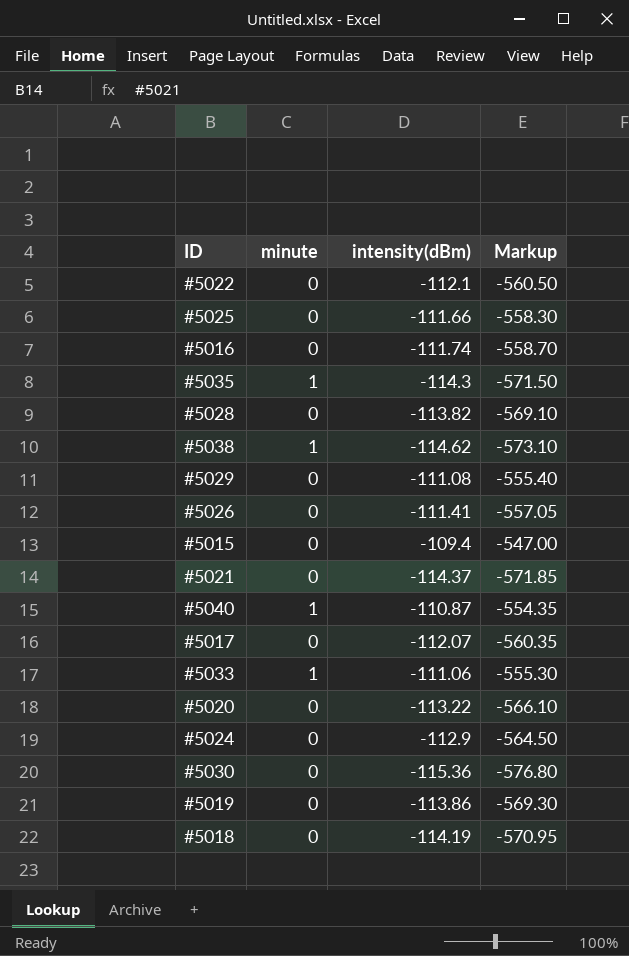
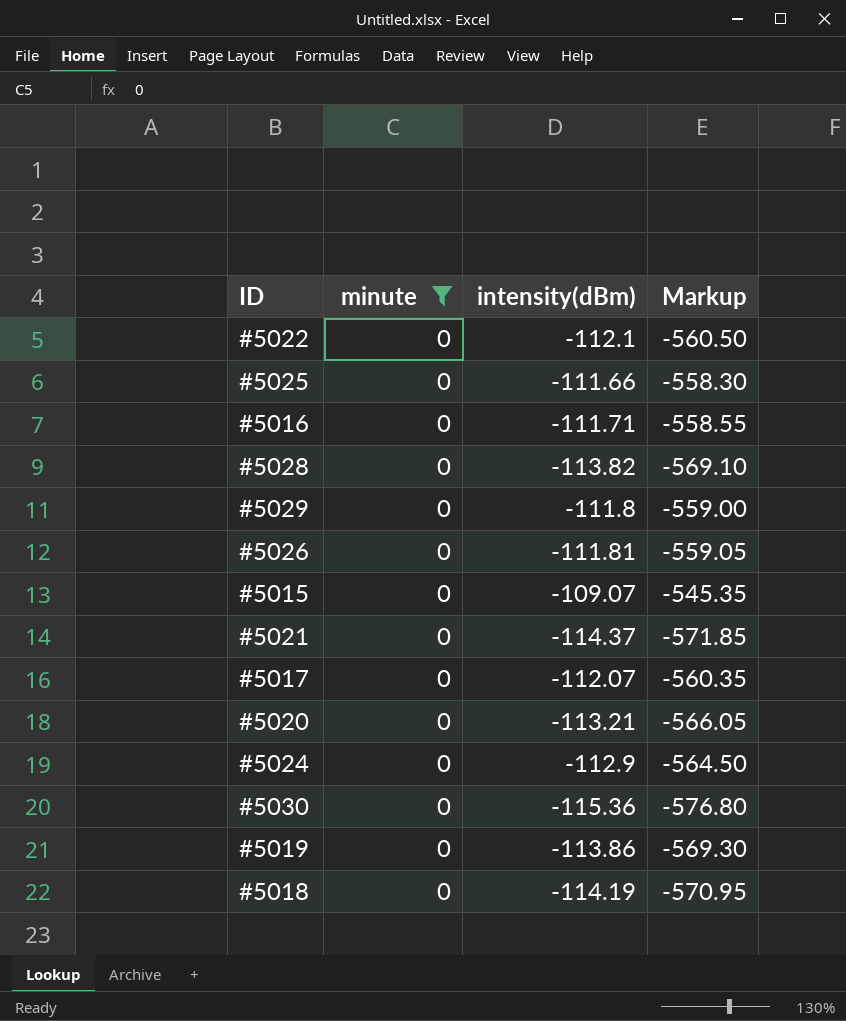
filter: none -> minute = 0
#5016 | intensity(dBm): -111.74 -> -111.71
#5016 | Markup: -558.70 -> -558.55
#5029 | intensity(dBm): -111.08 -> -111.8
#5029 | Markup: -555.40 -> -559.00
#5026 | intensity(dBm): -111.41 -> -111.81
#5026 | Markup: -557.05 -> -559.05
#5015 | intensity(dBm): -109.4 -> -109.07
#5015 | Markup: -547.00 -> -545.35
#5020 | intensity(dBm): -113.22 -> -113.21
#5020 | Markup: -566.10 -> -566.05

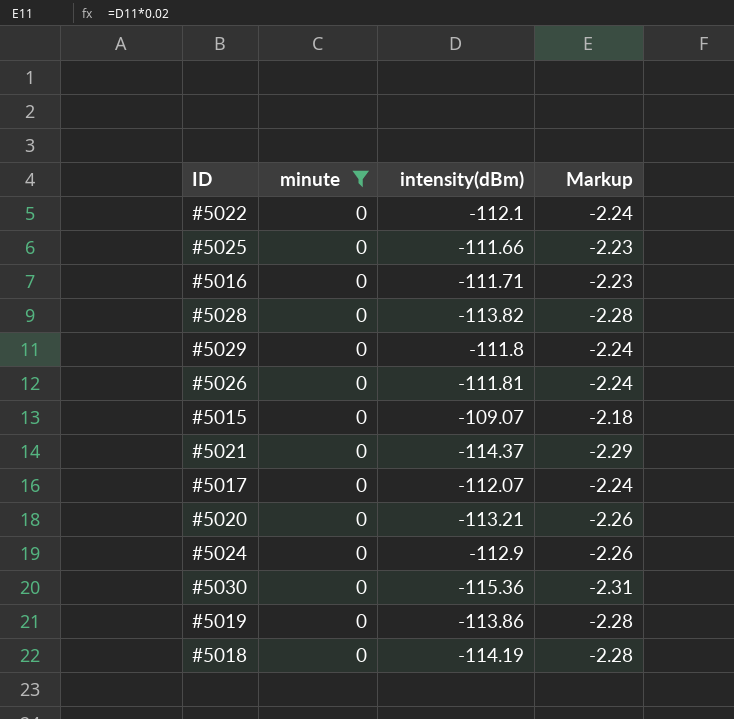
column Markup | formula: [intensity(dBm)] * 5 -> [intensity(dBm)] * 0.02

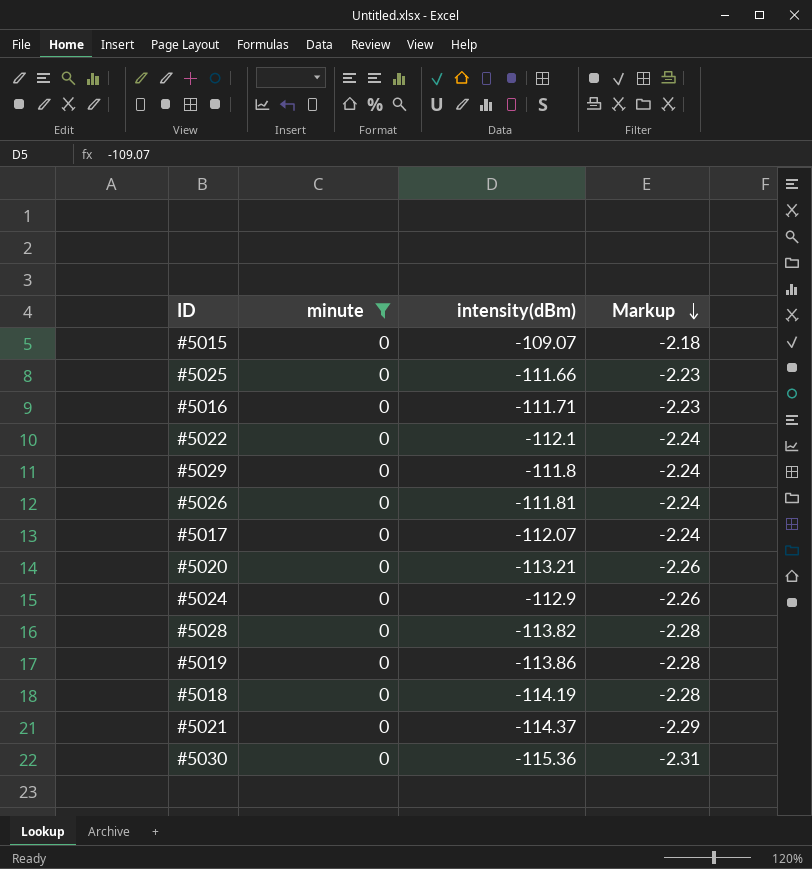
row order: none -> Markup descending

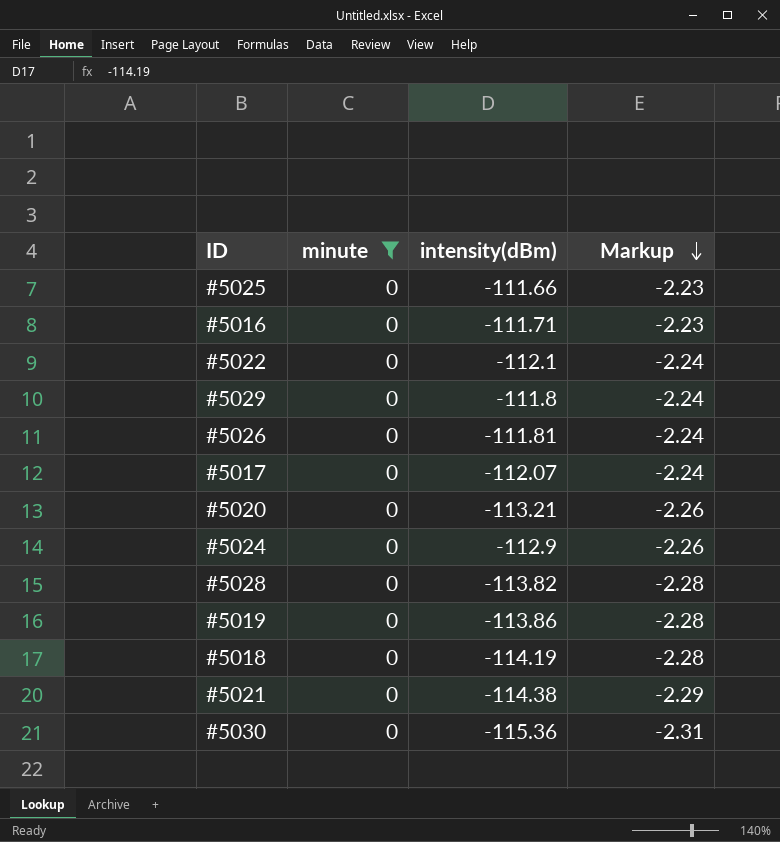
row #5015: 0 | -109.07 | -2.18 -> none
#5021 | intensity(dBm): -114.37 -> -114.38

